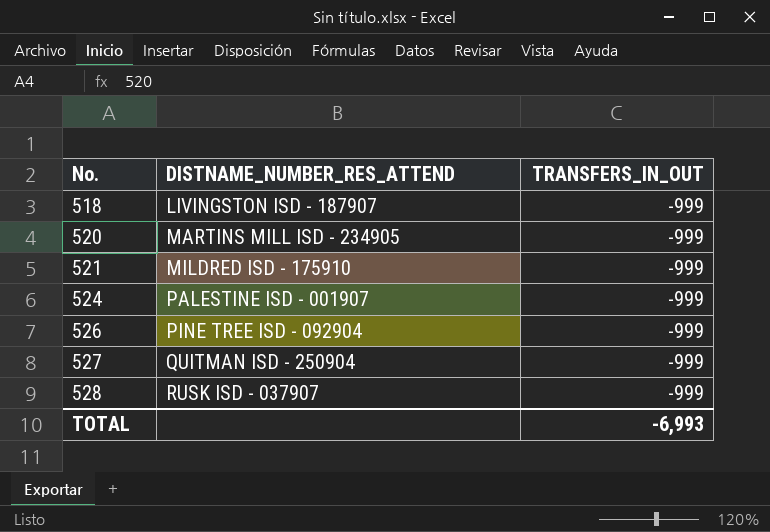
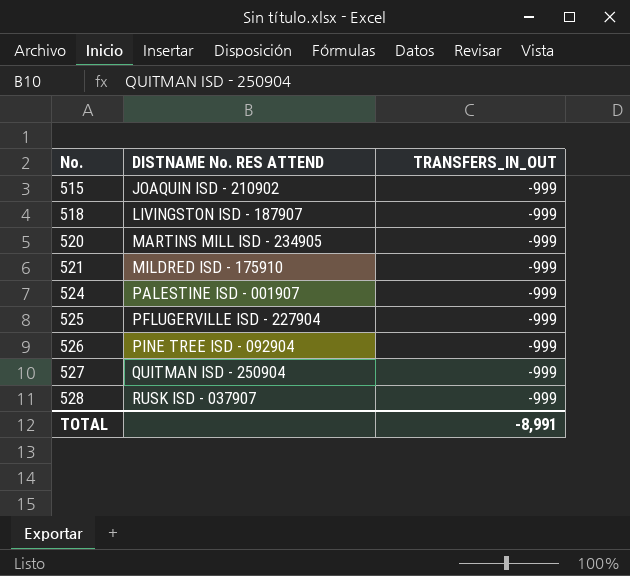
column name: DISTNAME_NUMBER_RES_ATTEND -> DISTNAME No. RES ATTEND
row 515: none -> JOAQUIN ISD - 210902 | -999
row 525: none -> PFLUGERVILLE ISD - 227904 | -999
TOTAL | TRANSFERS_IN_OUT: -6,993 -> -8,991

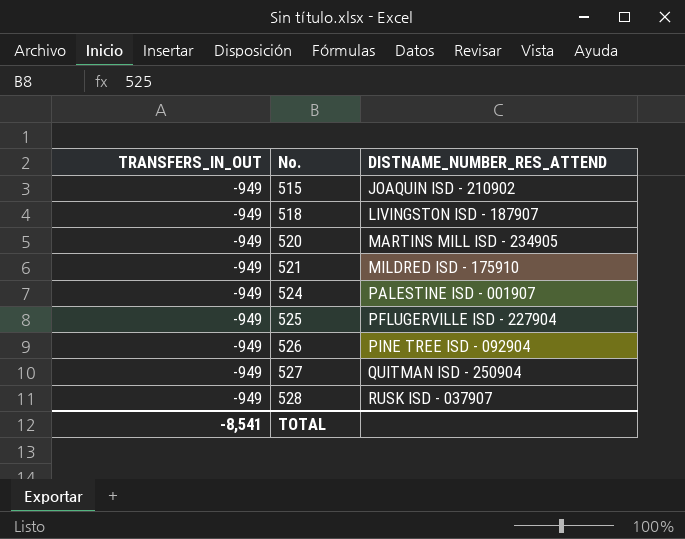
column TRANSFERS_IN_OUT | position: 3 -> 1
column name: DISTNAME No. RES ATTEND -> DISTNAME_NUMBER_RES_ATTEND
515 | TRANSFERS_IN_OUT: -999 -> -949
518 | TRANSFERS_IN_OUT: -999 -> -949
520 | TRANSFERS_IN_OUT: -999 -> -949
521 | TRANSFERS_IN_OUT: -999 -> -949
524 | TRANSFERS_IN_OUT: -999 -> -949
525 | TRANSFERS_IN_OUT: -999 -> -949
526 | TRANSFERS_IN_OUT: -999 -> -949
527 | TRANSFERS_IN_OUT: -999 -> -949
528 | TRANSFERS_IN_OUT: -999 -> -949
TOTAL | TRANSFERS_IN_OUT: -8,991 -> -8,541

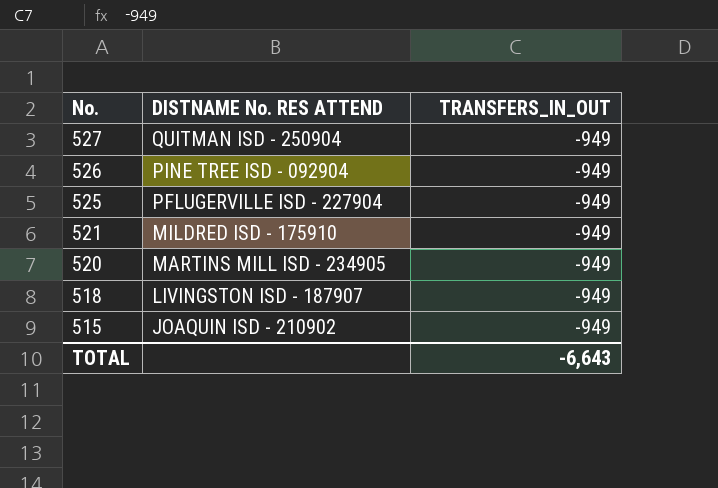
row order: No. ascending -> No. descending
column name: DISTNAME_NUMBER_RES_ATTEND -> DISTNAME No. RES ATTEND
column TRANSFERS_IN_OUT | position: 1 -> 3
row 524: -949 | PALESTINE ISD - 001907 -> none
row 528: -949 | RUSK ISD - 037907 -> none
TOTAL | TRANSFERS_IN_OUT: -8,541 -> -6,643

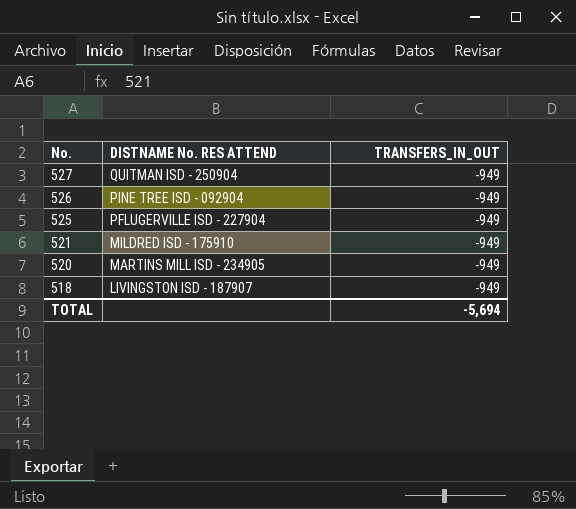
row 515: JOAQUIN ISD - 210902 | -949 -> none
TOTAL | TRANSFERS_IN_OUT: -6,643 -> -5,694

